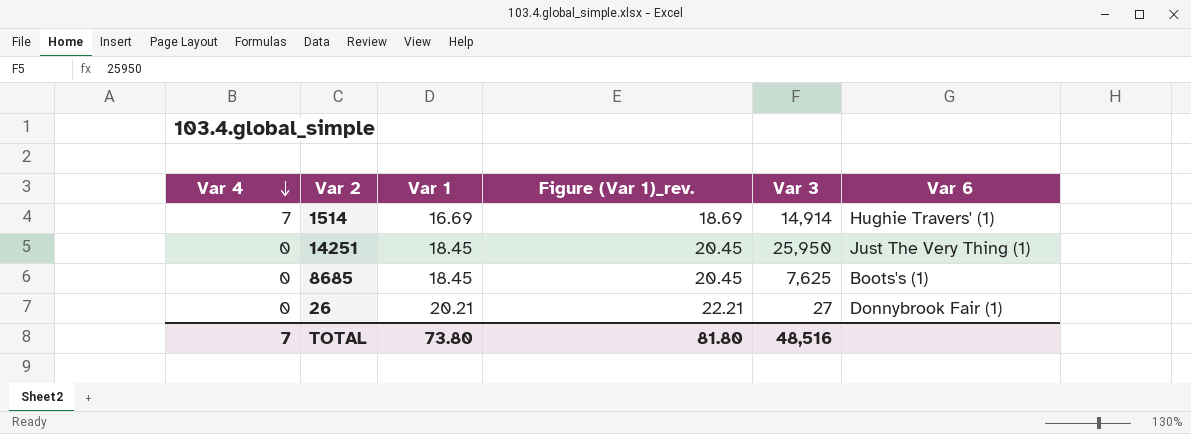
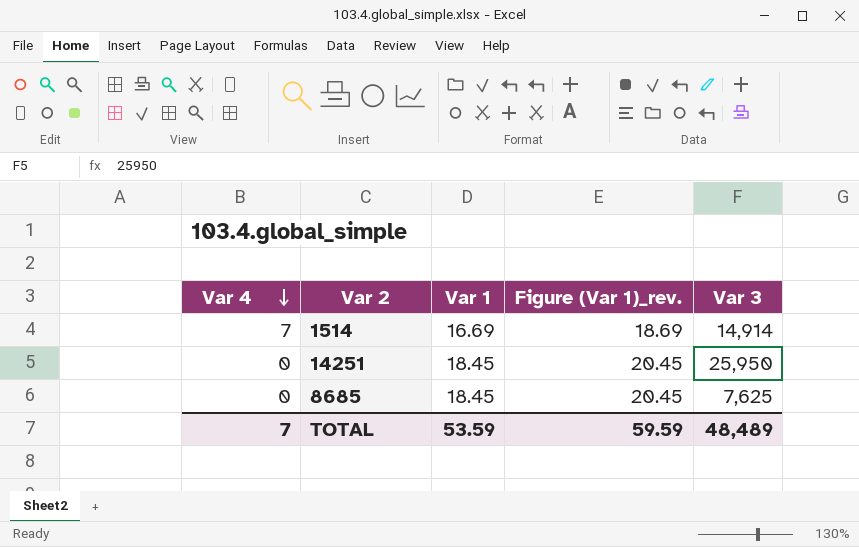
column Var 6 | position: 6 -> none
row 26: 0 | 20.21 | 22.21 | 27 | Donnybrook Fair (1) -> none
TOTAL | Var 1: 73.80 -> 53.59
TOTAL | Figure (Var 1)_rev.: 81.80 -> 59.59
TOTAL | Var 3: 48,516 -> 48,489

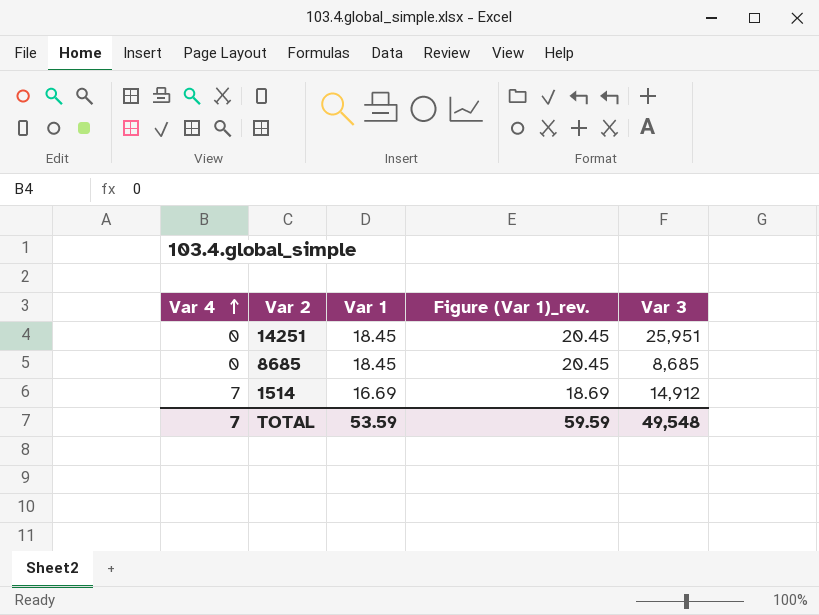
row order: Var 4 descending -> Var 4 ascending
14251 | Var 3: 25,950 -> 25,951
8685 | Var 3: 7,625 -> 8,685
1514 | Var 3: 14,914 -> 14,912
TOTAL | Var 3: 48,489 -> 49,548

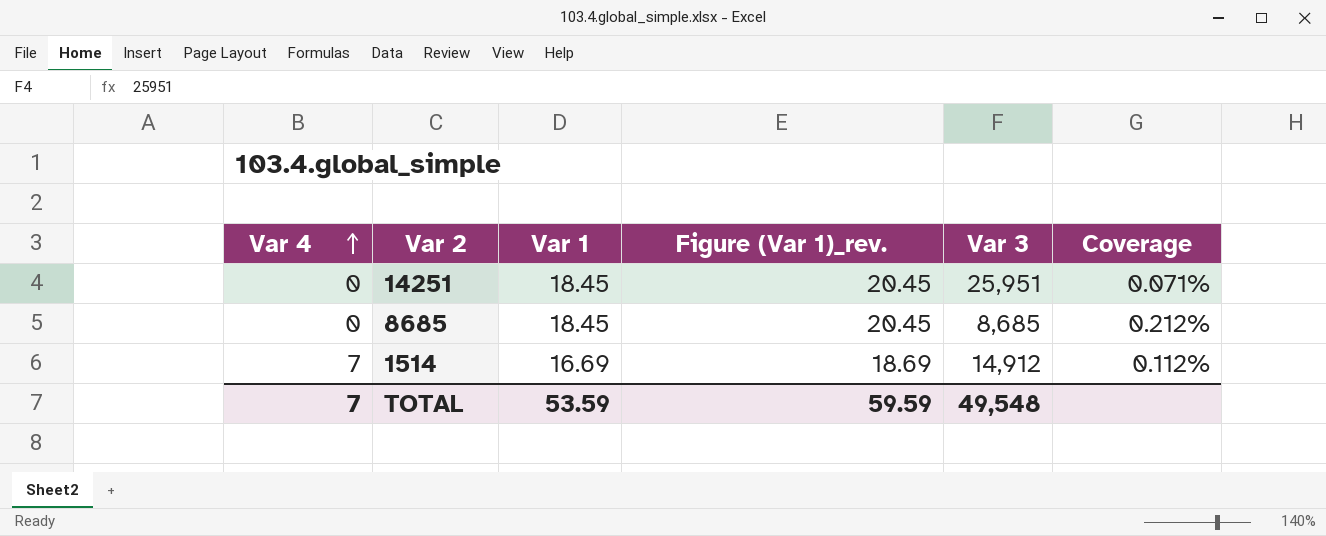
column Coverage | formula: none -> [Var 1] / [Var 3]

